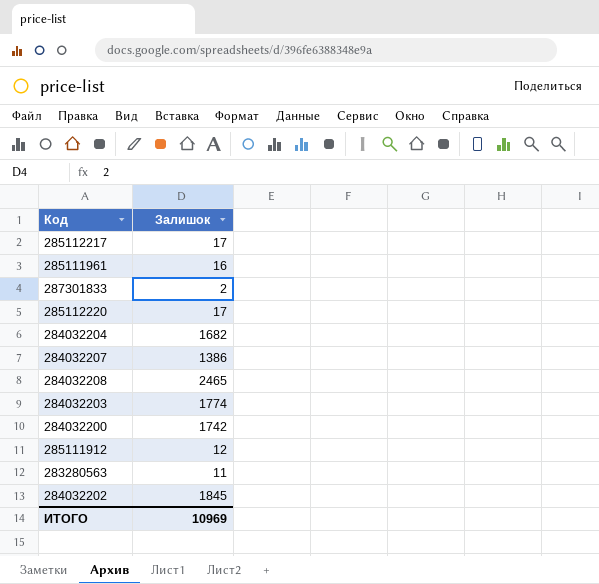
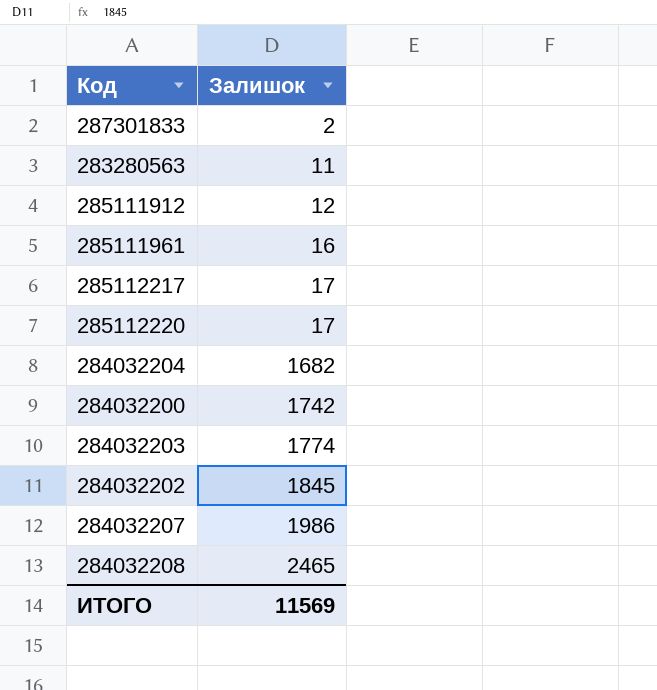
row order: none -> Залишок ascending
284032207 | Залишок: 1386 -> 1986
ИТОГО | Залишок: 10969 -> 11569

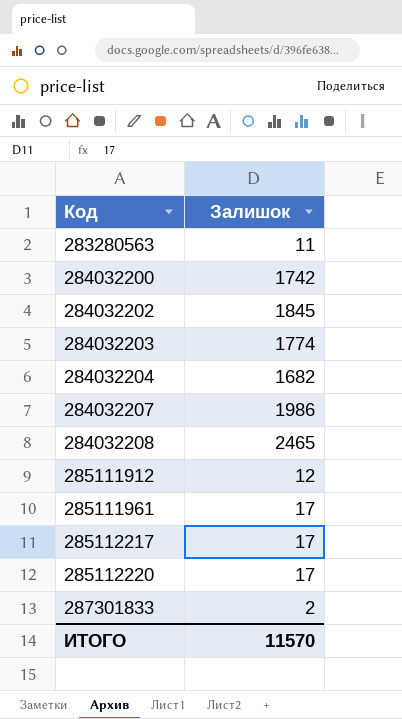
row order: Залишок ascending -> Код ascending
285111961 | Залишок: 16 -> 17
ИТОГО | Залишок: 11569 -> 11570

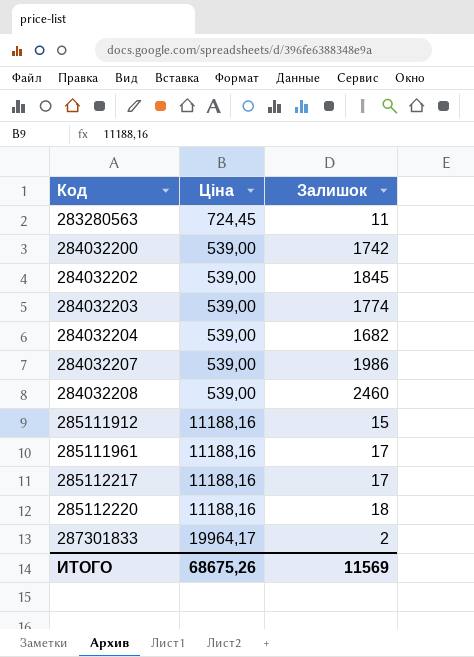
column Ціна | position: none -> 2
284032208 | Залишок: 2465 -> 2460
285111912 | Залишок: 12 -> 15
285112220 | Залишок: 17 -> 18
ИТОГО | Залишок: 11570 -> 11569

